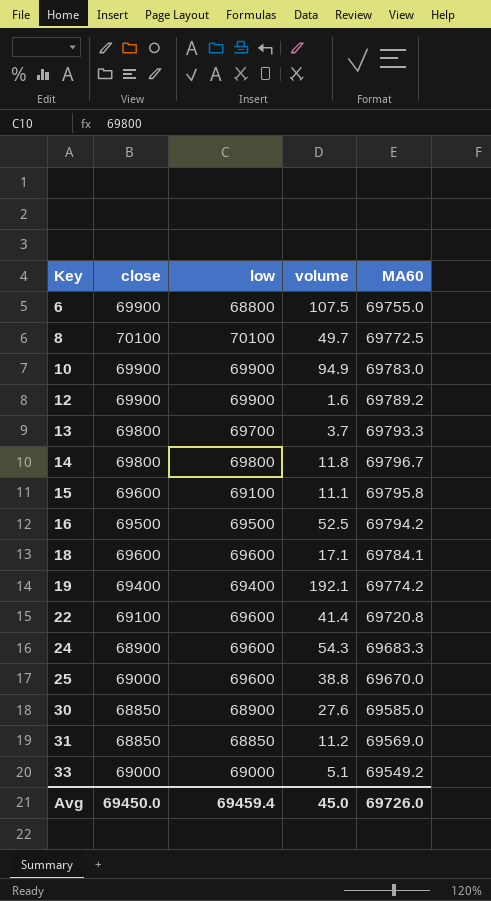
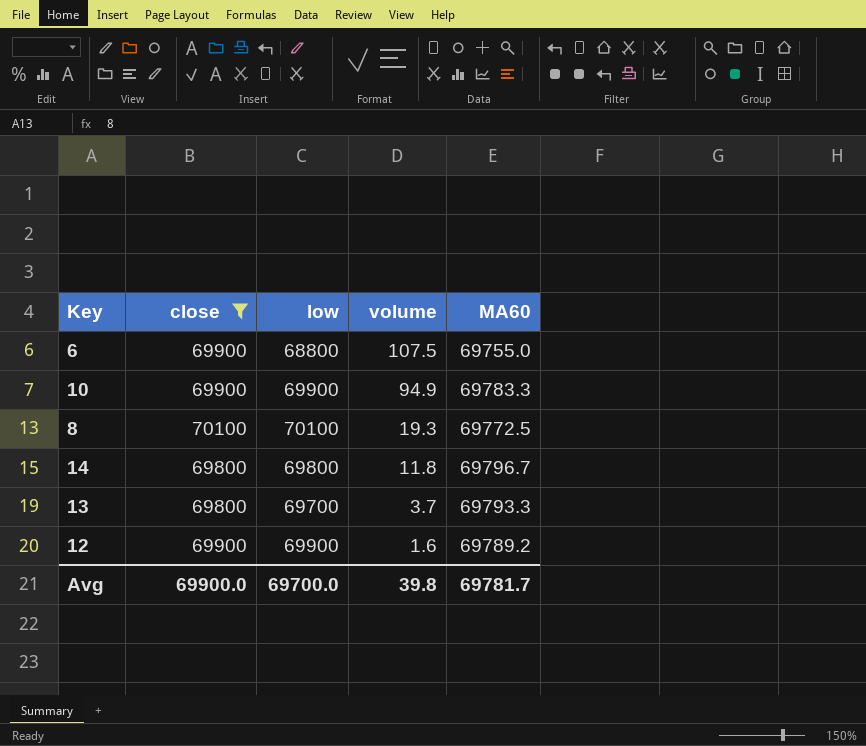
filter: none -> close >= 69800
row order: Key ascending -> volume descending
10 | MA60: 69783.0 -> 69783.3
8 | volume: 49.7 -> 19.3
Avg | close: 69450.0 -> 69900.0
Avg | low: 69459.4 -> 69700.0
Avg | volume: 45.0 -> 39.8
Avg | MA60: 69726.0 -> 69781.7

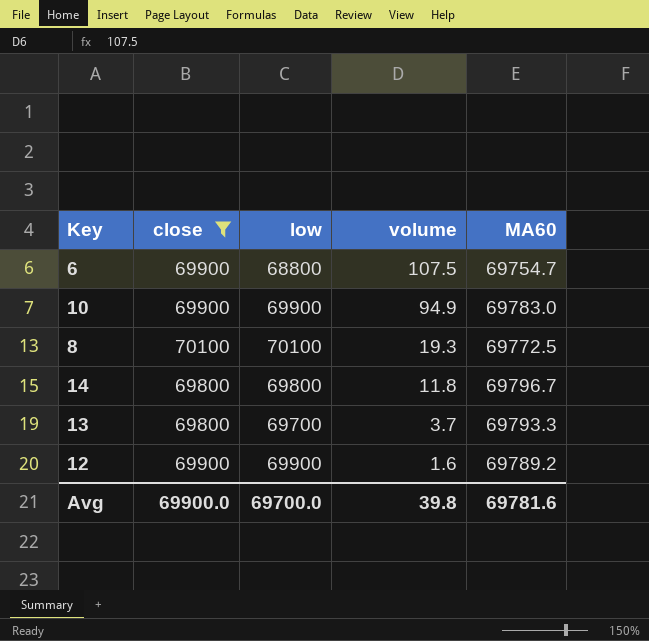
6 | MA60: 69755.0 -> 69754.7
10 | MA60: 69783.3 -> 69783.0
Avg | MA60: 69781.7 -> 69781.6

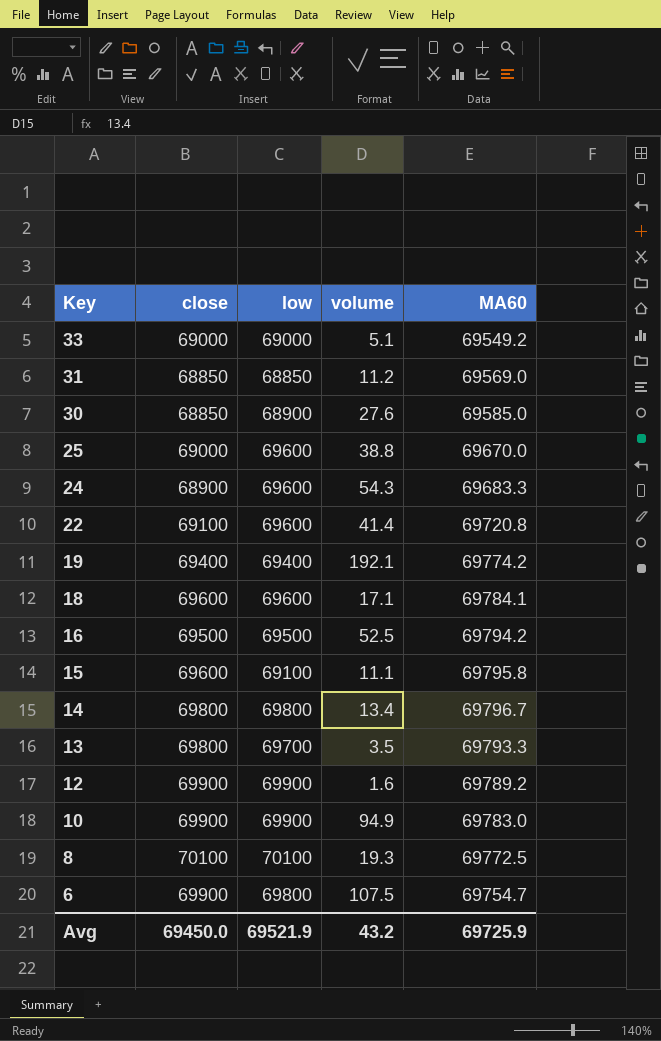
filter: close >= 69800 -> none
row order: volume descending -> Key descending
14 | volume: 11.8 -> 13.4
13 | volume: 3.7 -> 3.5
6 | low: 68800 -> 69800
Avg | close: 69900.0 -> 69450.0
Avg | low: 69700.0 -> 69521.9
Avg | volume: 39.8 -> 43.2
Avg | MA60: 69781.6 -> 69725.9

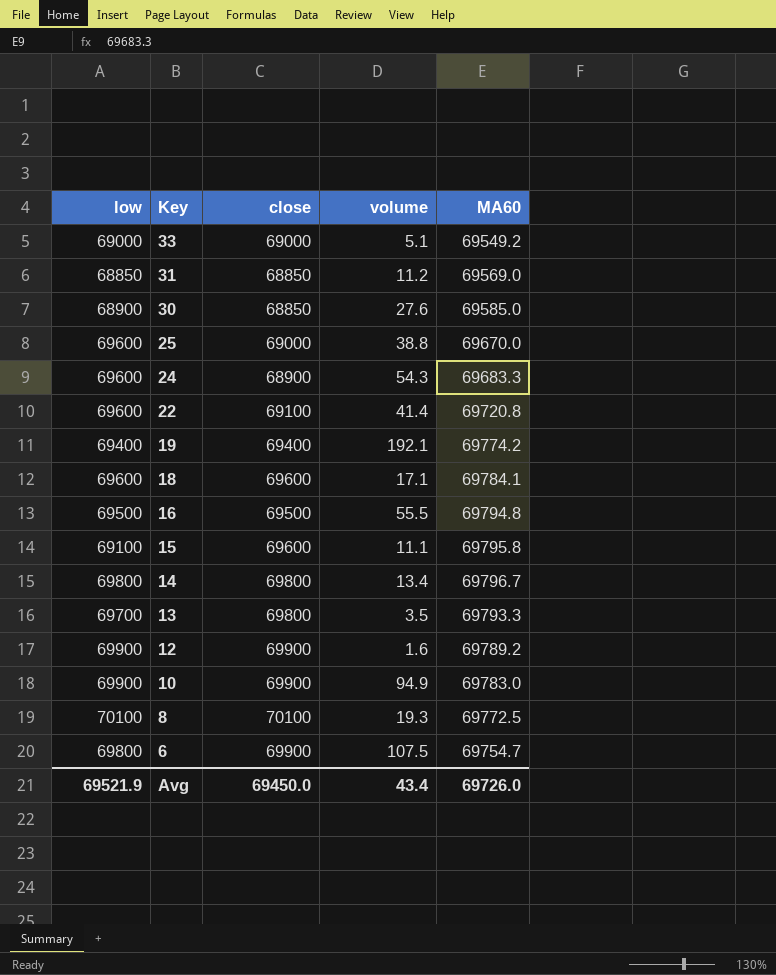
column low | position: 3 -> 1
16 | volume: 52.5 -> 55.5
16 | MA60: 69794.2 -> 69794.8
Avg | volume: 43.2 -> 43.4
Avg | MA60: 69725.9 -> 69726.0

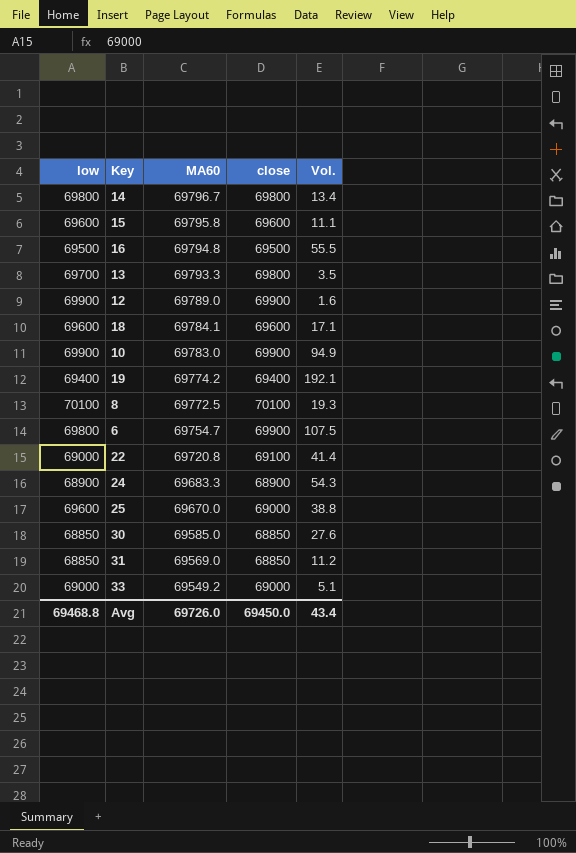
row order: Key descending -> MA60 descending
column MA60 | position: 5 -> 3
column name: volume -> Vol.
15 | low: 69100 -> 69600
12 | MA60: 69789.2 -> 69789.0
22 | low: 69600 -> 69000
24 | low: 69600 -> 68900
30 | low: 68900 -> 68850
Avg | low: 69521.9 -> 69468.8

